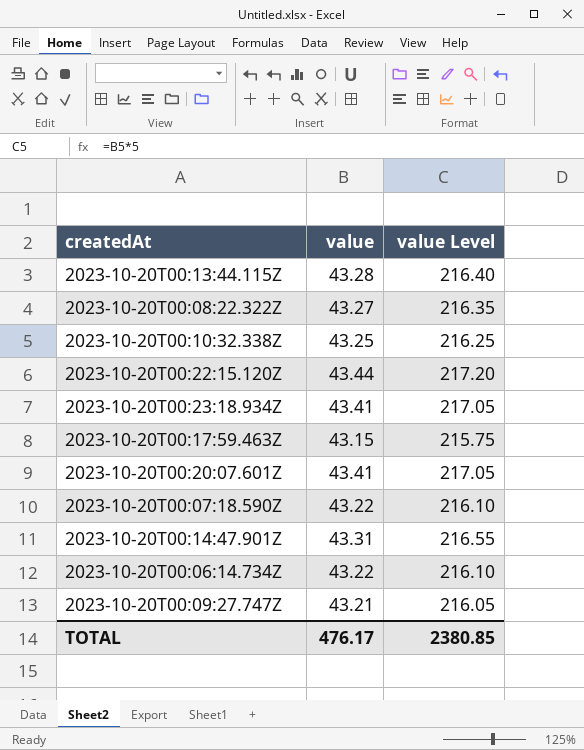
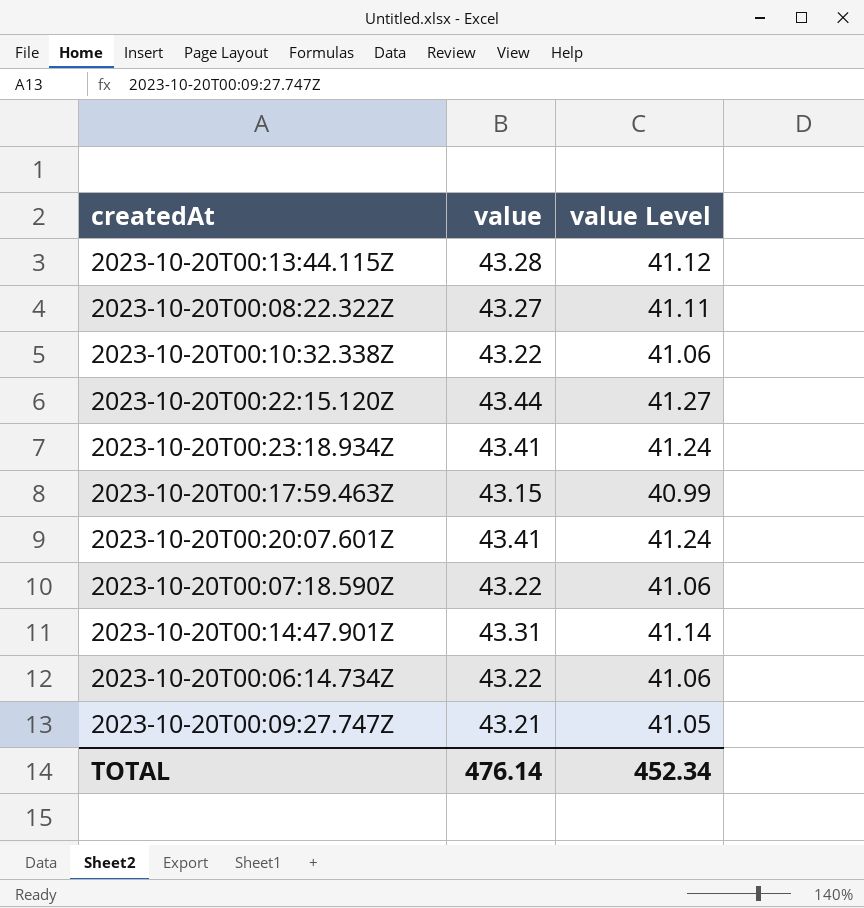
column value Level | formula: [value] * 5 -> [value] * 0.95
2023-10-20T00:10:32.338Z | value: 43.25 -> 43.22
TOTAL | value: 476.17 -> 476.14
TOTAL | value Level: 2380.85 -> 452.34

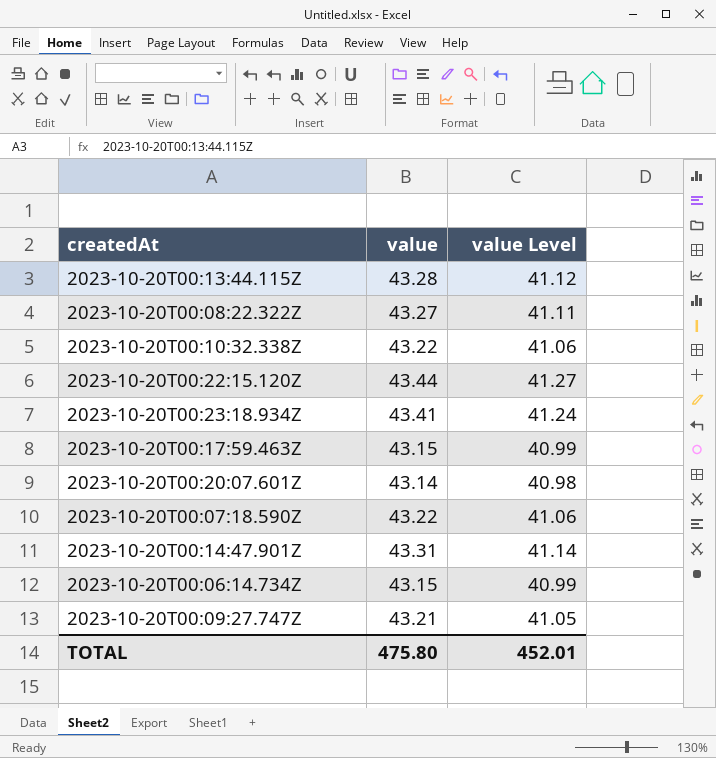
2023-10-20T00:20:07.601Z | value: 43.41 -> 43.14
2023-10-20T00:20:07.601Z | value Level: 41.24 -> 40.98
2023-10-20T00:06:14.734Z | value: 43.22 -> 43.15
2023-10-20T00:06:14.734Z | value Level: 41.06 -> 40.99
TOTAL | value: 476.14 -> 475.80
TOTAL | value Level: 452.34 -> 452.01

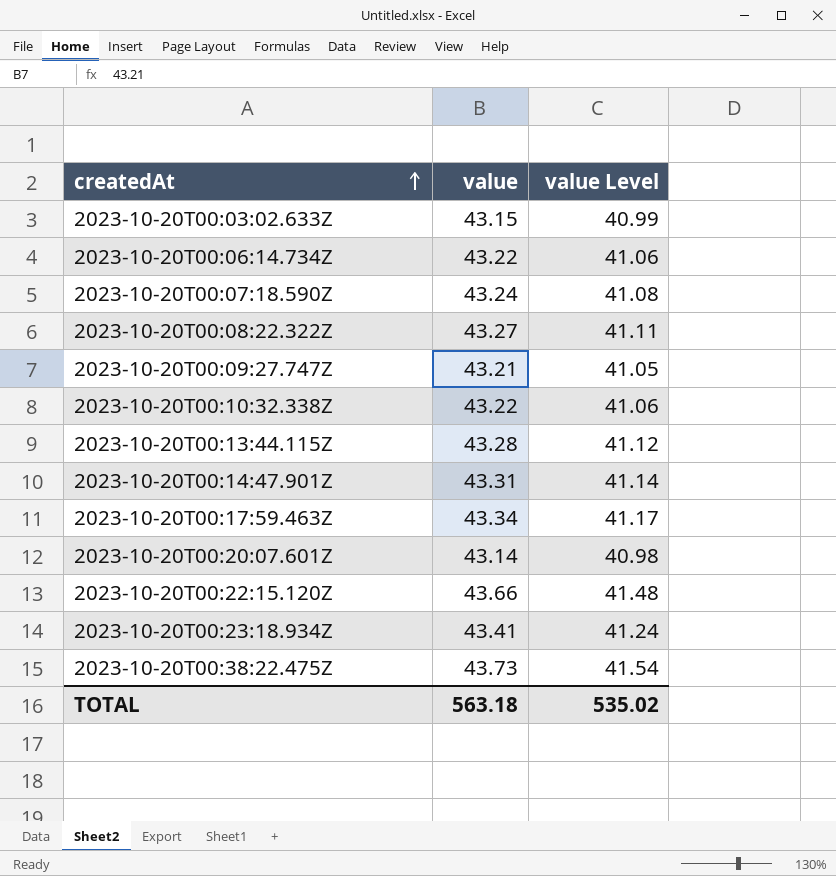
row order: none -> createdAt ascending
row 2023-10-20T00:03:02.633Z: none -> 43.15 | 40.99
2023-10-20T00:06:14.734Z | value: 43.15 -> 43.22
2023-10-20T00:06:14.734Z | value Level: 40.99 -> 41.06
2023-10-20T00:07:18.590Z | value: 43.22 -> 43.24
2023-10-20T00:07:18.590Z | value Level: 41.06 -> 41.08
2023-10-20T00:17:59.463Z | value: 43.15 -> 43.34
2023-10-20T00:17:59.463Z | value Level: 40.99 -> 41.17
2023-10-20T00:22:15.120Z | value: 43.44 -> 43.66
2023-10-20T00:22:15.120Z | value Level: 41.27 -> 41.48
row 2023-10-20T00:38:22.475Z: none -> 43.73 | 41.54
TOTAL | value: 475.80 -> 563.18
TOTAL | value Level: 452.01 -> 535.02

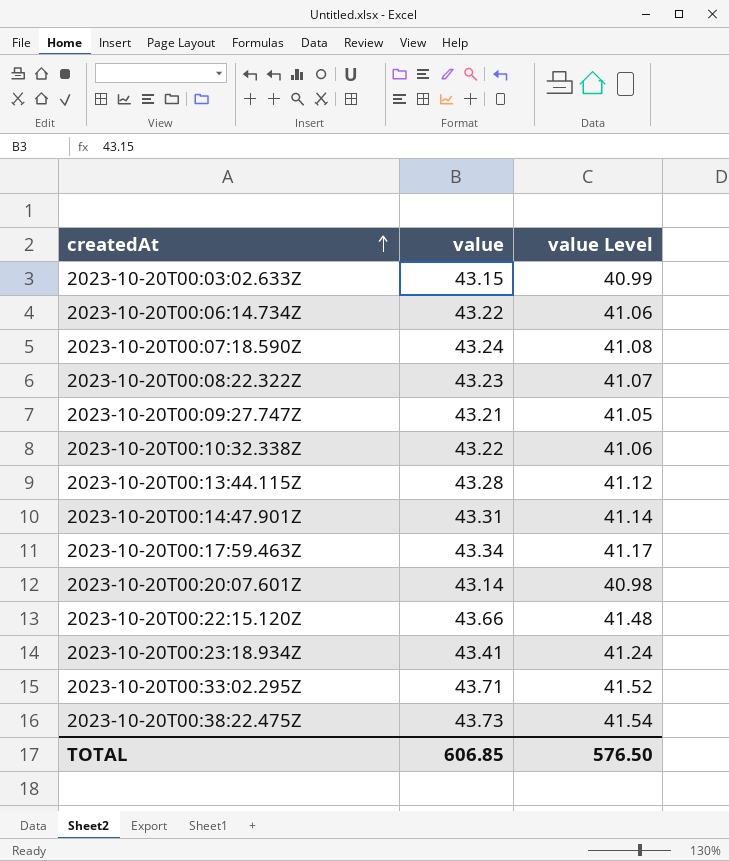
2023-10-20T00:08:22.322Z | value: 43.27 -> 43.23
2023-10-20T00:08:22.322Z | value Level: 41.11 -> 41.07
row 2023-10-20T00:33:02.295Z: none -> 43.71 | 41.52
TOTAL | value: 563.18 -> 606.85
TOTAL | value Level: 535.02 -> 576.50

